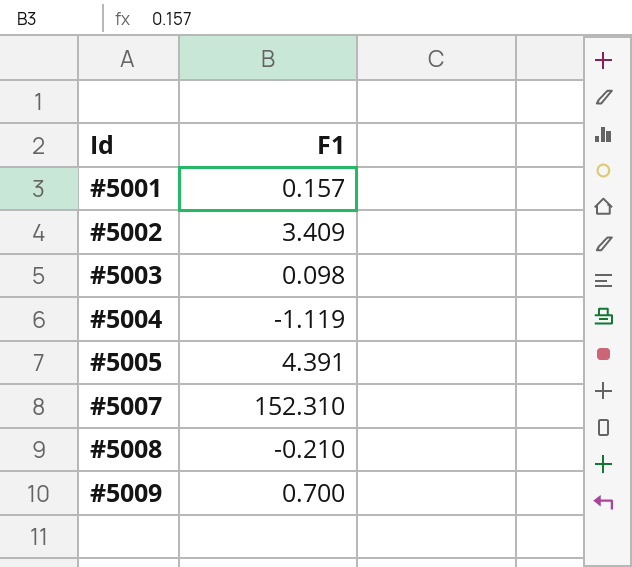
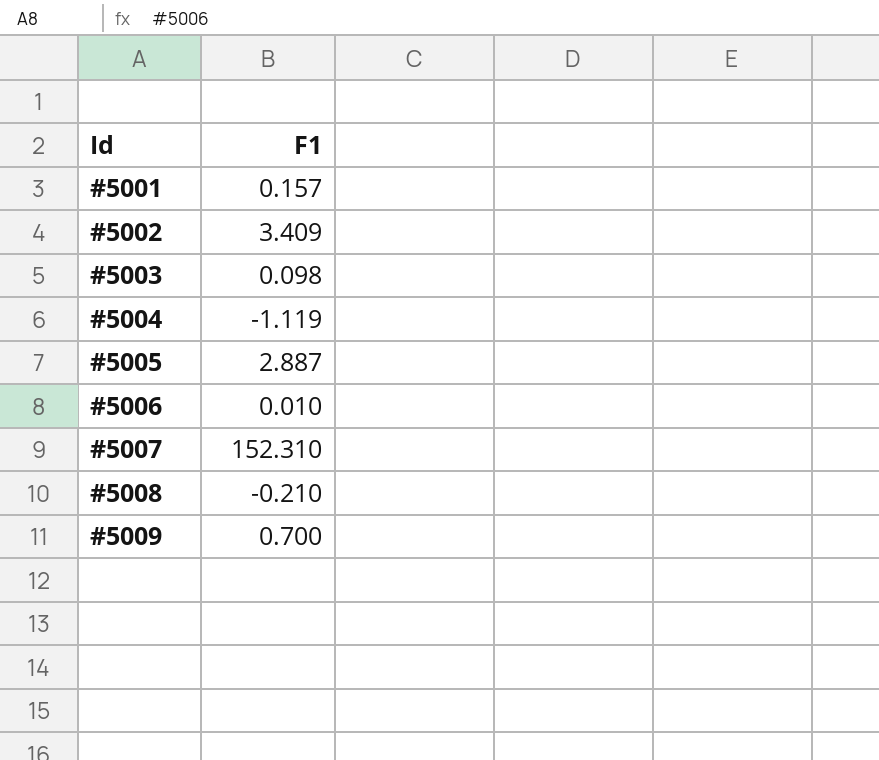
#5005 | F1: 4.391 -> 2.887
row #5006: none -> 0.010

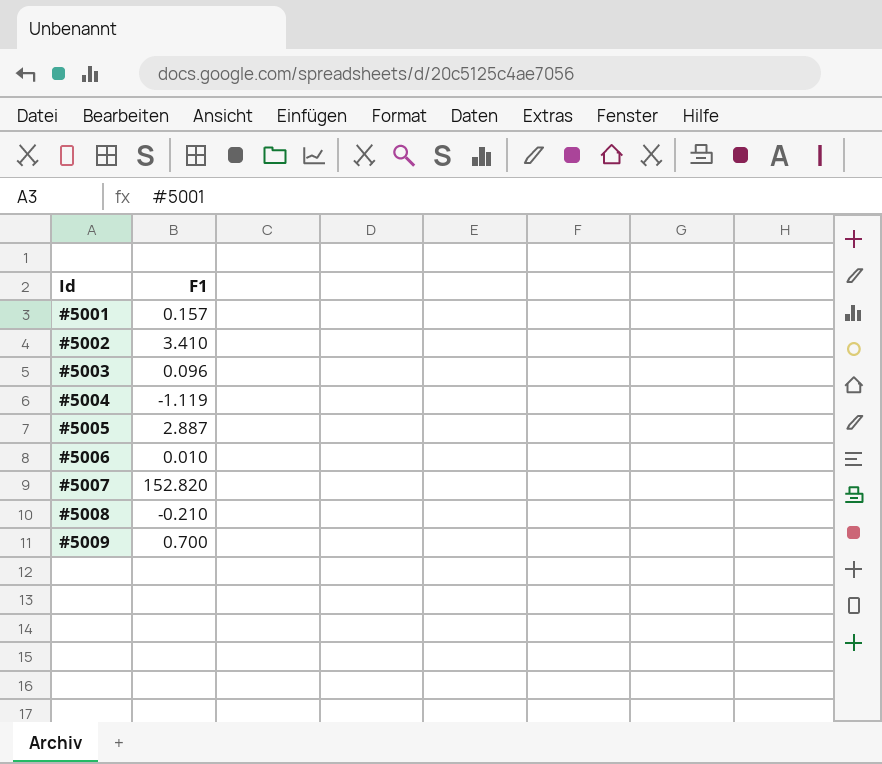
#5002 | F1: 3.409 -> 3.410
#5003 | F1: 0.098 -> 0.096
#5007 | F1: 152.310 -> 152.820

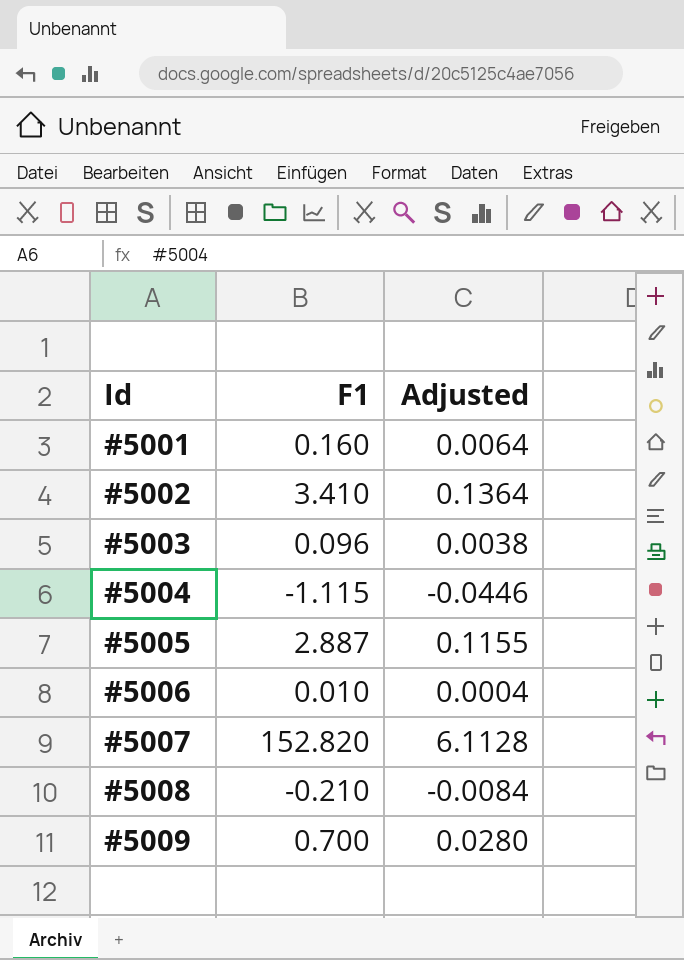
column Adjusted | formula: none -> [F1] * 0.04
#5001 | F1: 0.157 -> 0.160
#5004 | F1: -1.119 -> -1.115

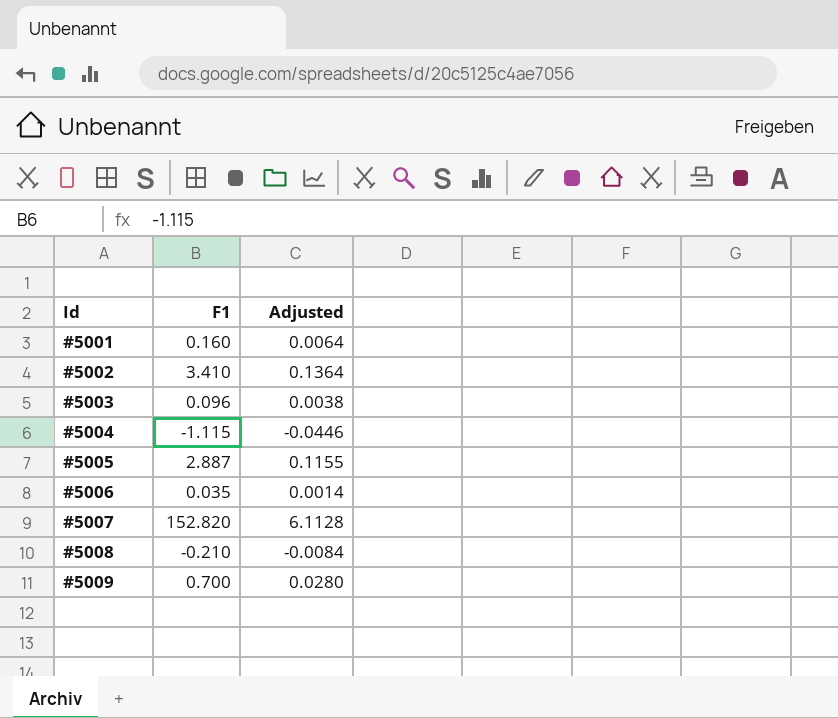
#5006 | F1: 0.010 -> 0.035
#5006 | Adjusted: 0.0004 -> 0.0014

